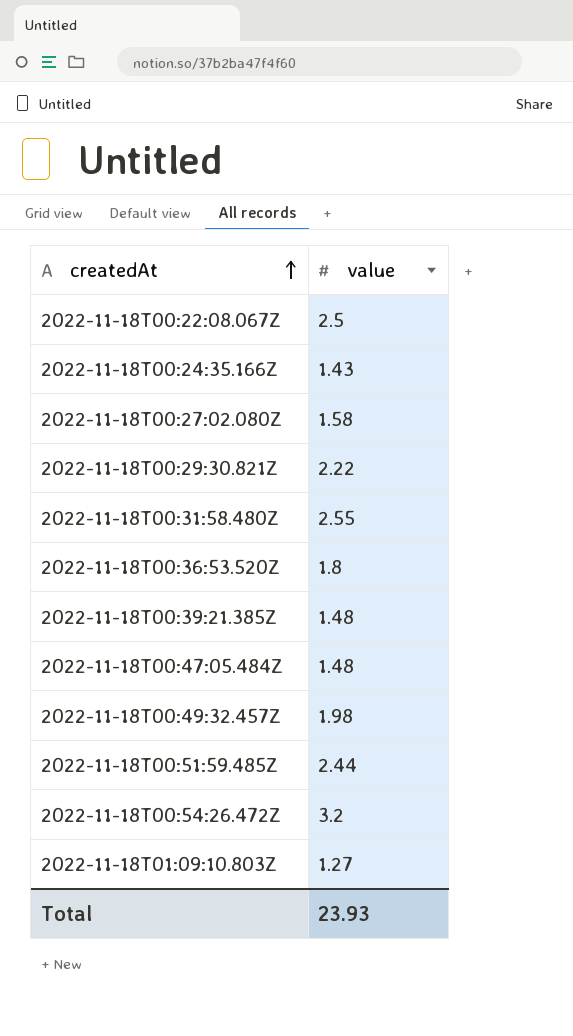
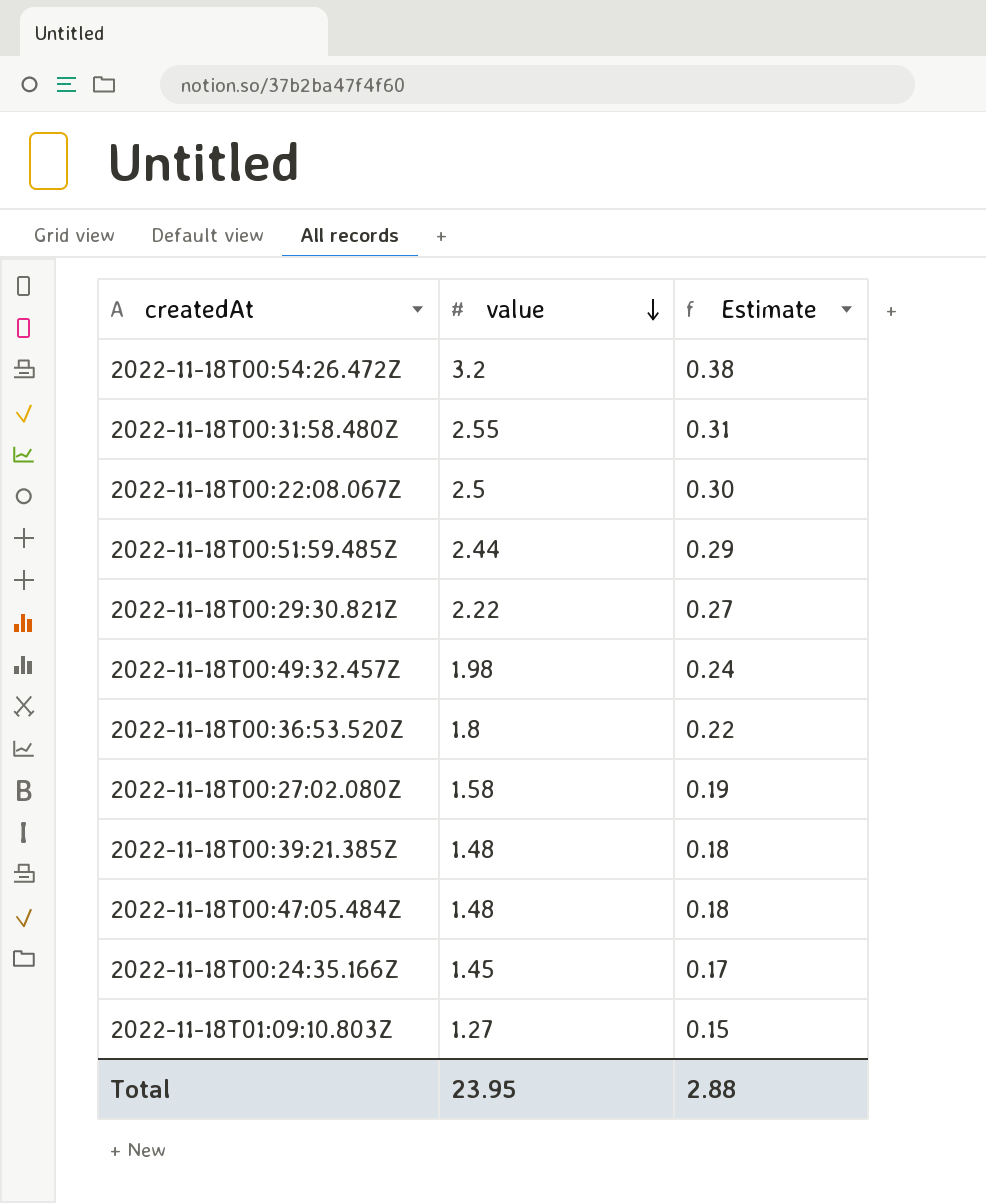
row order: createdAt ascending -> value descending
column Estimate | formula: none -> [value] * 0.12
2022-11-18T00:24:35.166Z | value: 1.43 -> 1.45
Total | value: 23.93 -> 23.95

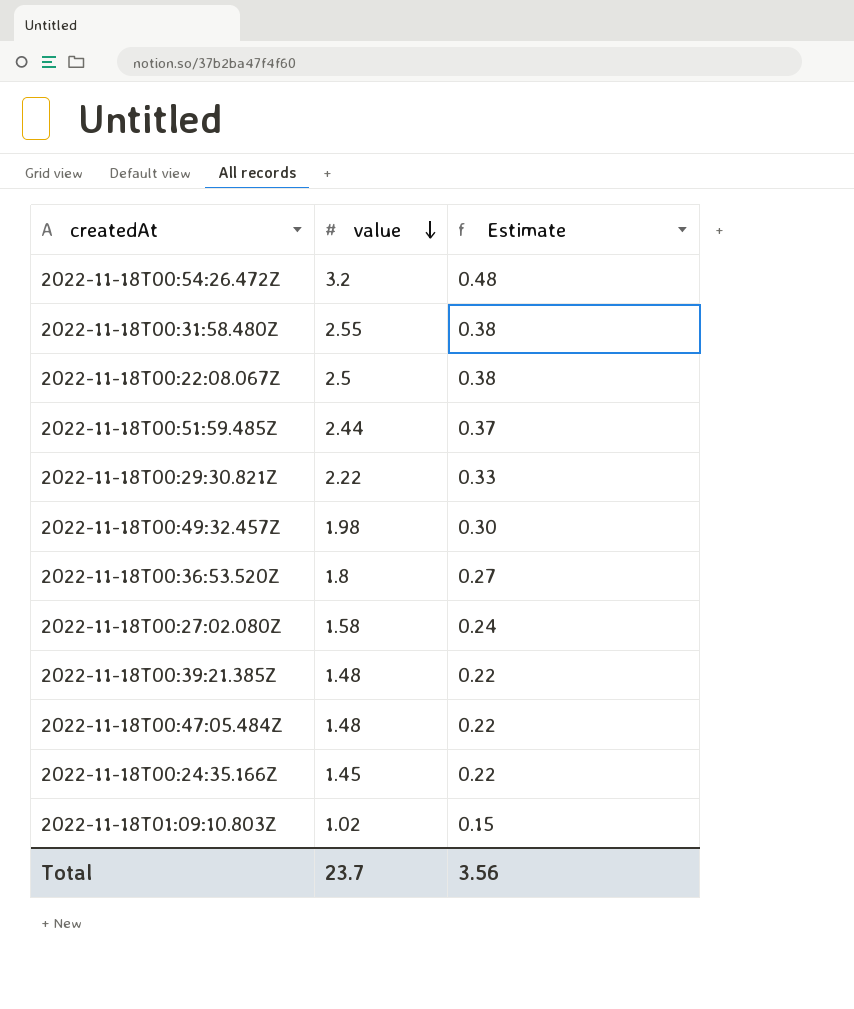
column Estimate | formula: [value] * 0.12 -> [value] * 0.15
2022-11-18T01:09:10.803Z | value: 1.27 -> 1.02
Total | value: 23.95 -> 23.7
Total | Estimate: 2.88 -> 3.56

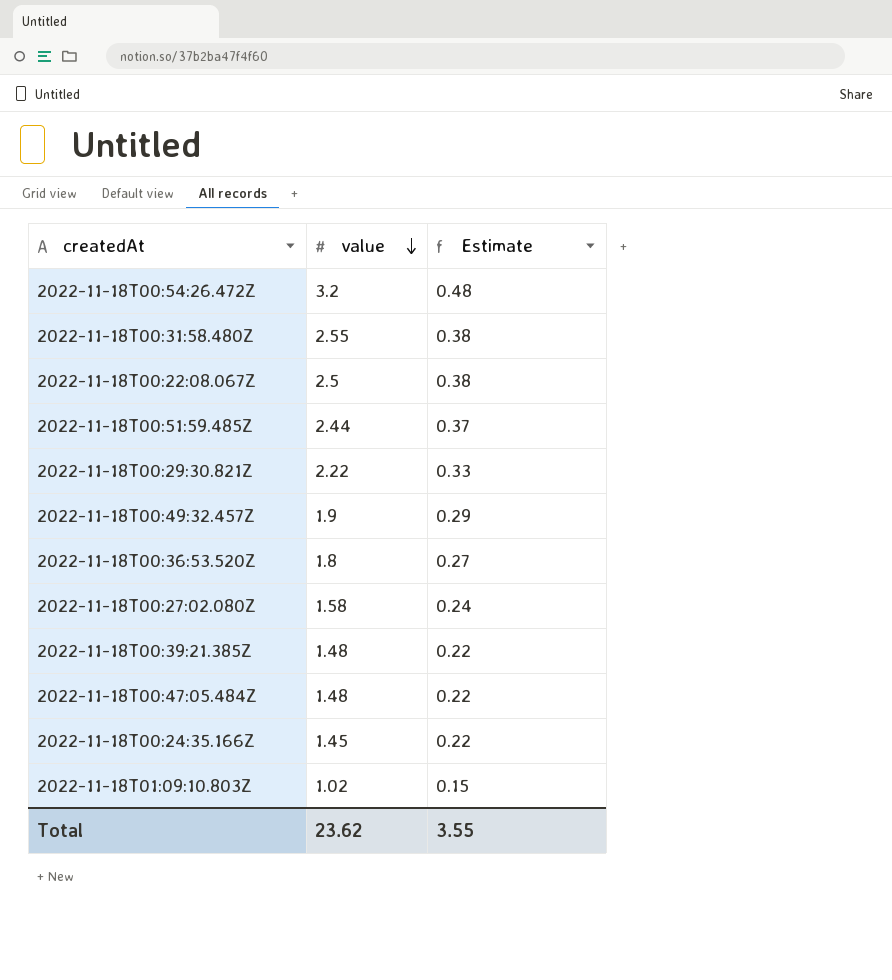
2022-11-18T00:49:32.457Z | value: 1.98 -> 1.9
2022-11-18T00:49:32.457Z | Estimate: 0.30 -> 0.29
Total | value: 23.7 -> 23.62
Total | Estimate: 3.56 -> 3.55

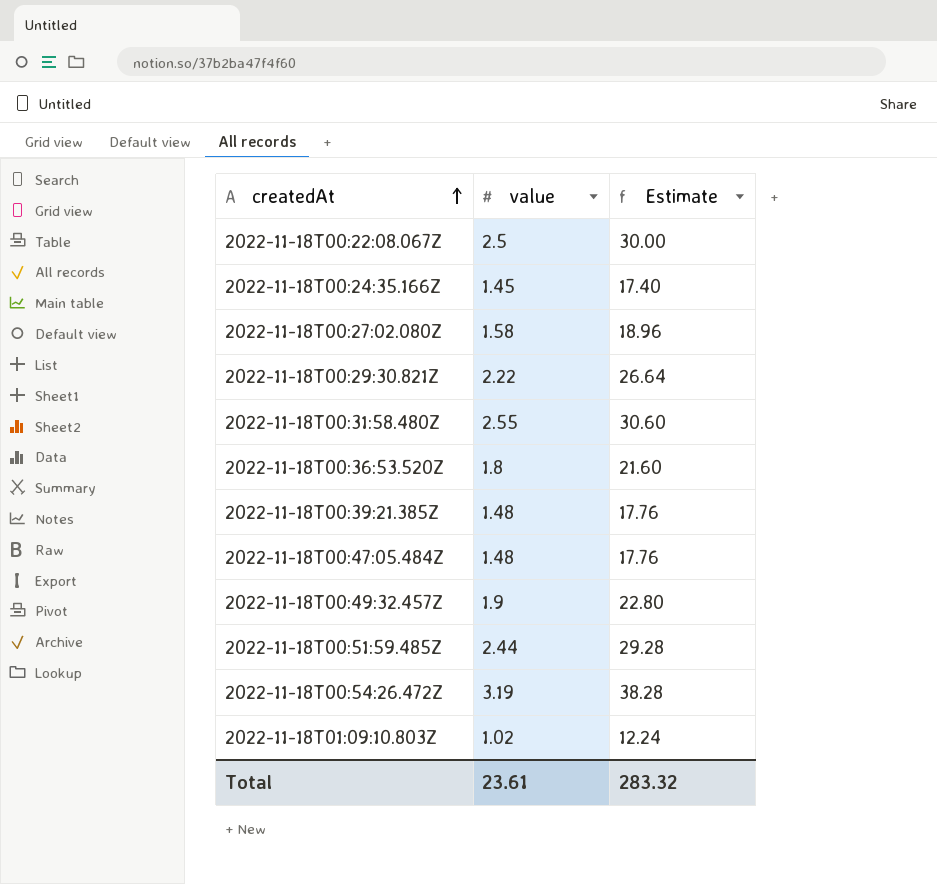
row order: value descending -> createdAt ascending
column Estimate | formula: [value] * 0.15 -> [value] * 12
2022-11-18T00:54:26.472Z | value: 3.2 -> 3.19
Total | value: 23.62 -> 23.61
Total | Estimate: 3.55 -> 283.32

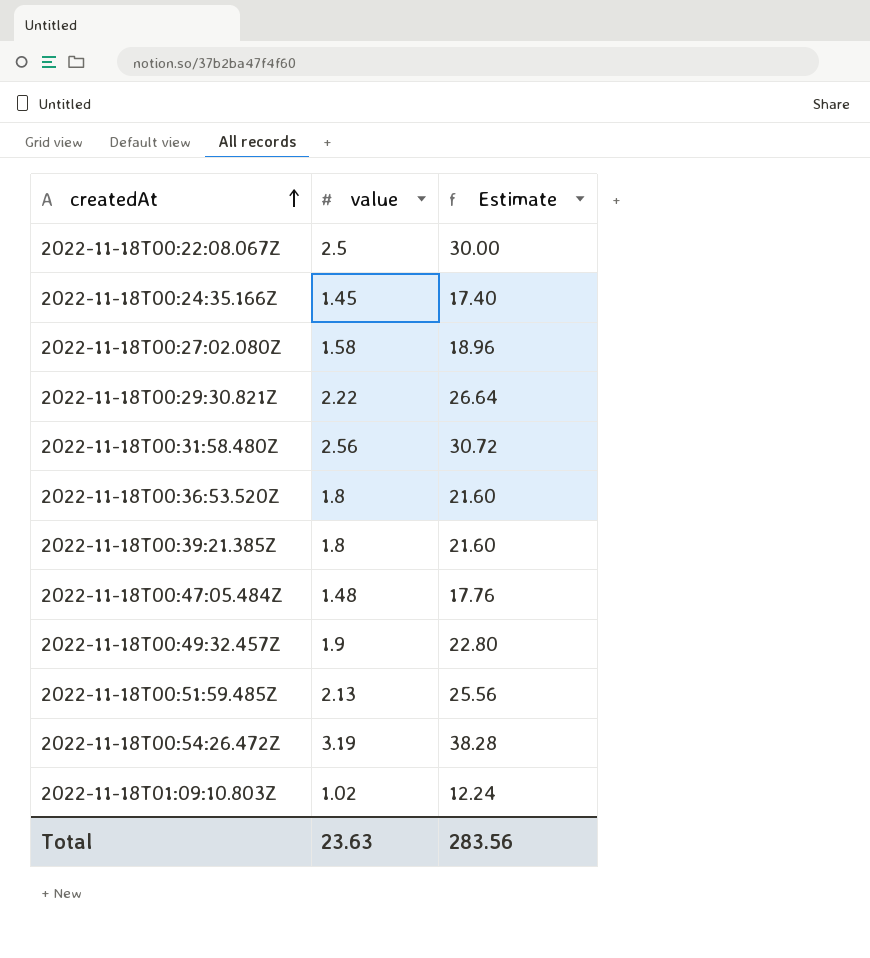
2022-11-18T00:31:58.480Z | value: 2.55 -> 2.56
2022-11-18T00:31:58.480Z | Estimate: 30.60 -> 30.72
2022-11-18T00:39:21.385Z | value: 1.48 -> 1.8
2022-11-18T00:39:21.385Z | Estimate: 17.76 -> 21.60
2022-11-18T00:51:59.485Z | value: 2.44 -> 2.13
2022-11-18T00:51:59.485Z | Estimate: 29.28 -> 25.56
Total | value: 23.61 -> 23.63
Total | Estimate: 283.32 -> 283.56

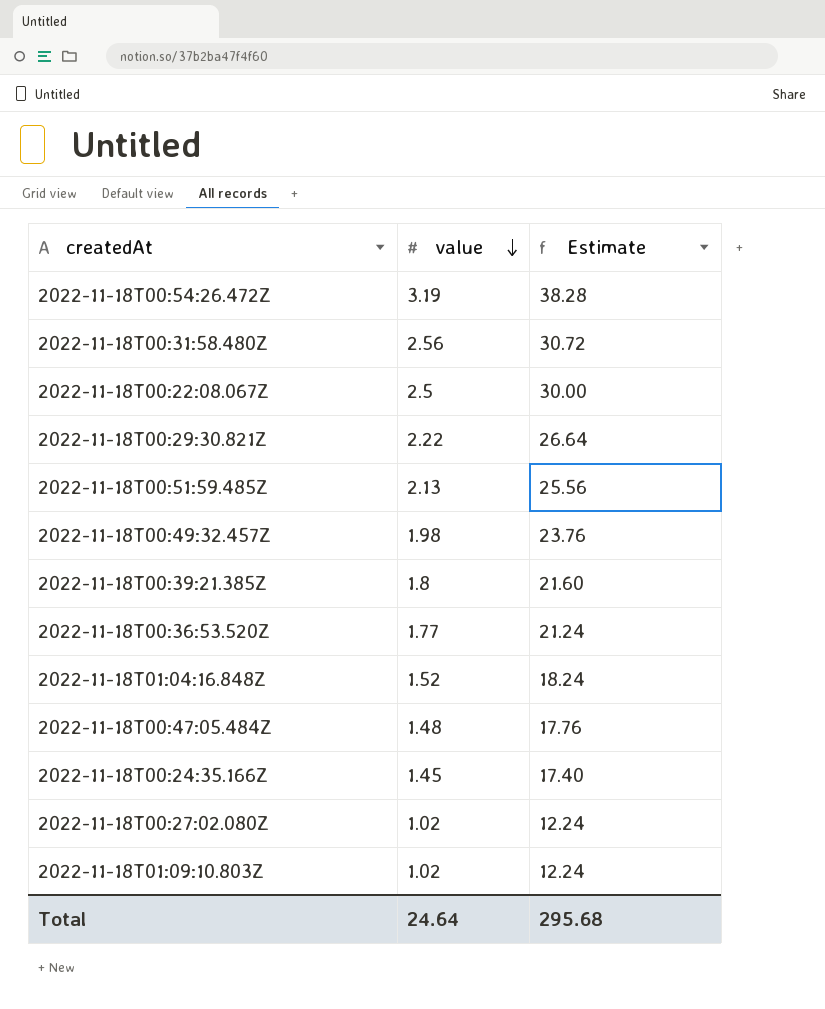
row order: createdAt ascending -> value descending
2022-11-18T00:49:32.457Z | value: 1.9 -> 1.98
2022-11-18T00:49:32.457Z | Estimate: 22.80 -> 23.76
2022-11-18T00:36:53.520Z | value: 1.8 -> 1.77
2022-11-18T00:36:53.520Z | Estimate: 21.60 -> 21.24
row 2022-11-18T01:04:16.848Z: none -> 1.52 | 18.24
2022-11-18T00:27:02.080Z | value: 1.58 -> 1.02
2022-11-18T00:27:02.080Z | Estimate: 18.96 -> 12.24
Total | value: 23.63 -> 24.64
Total | Estimate: 283.56 -> 295.68

